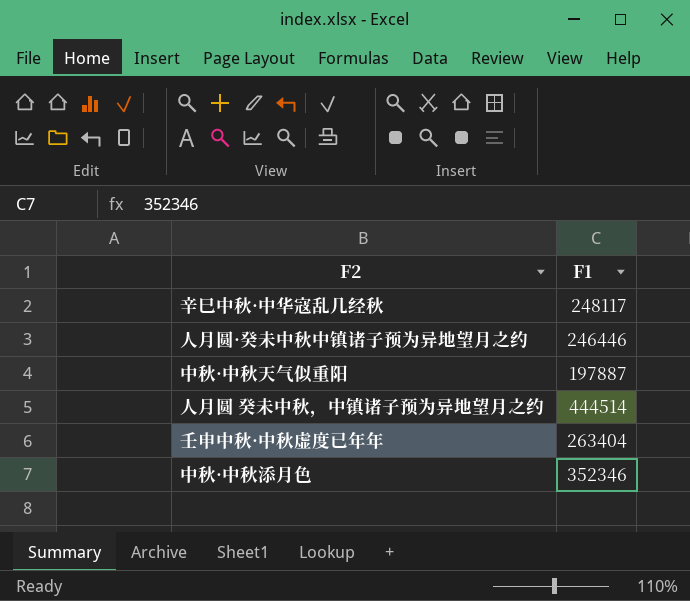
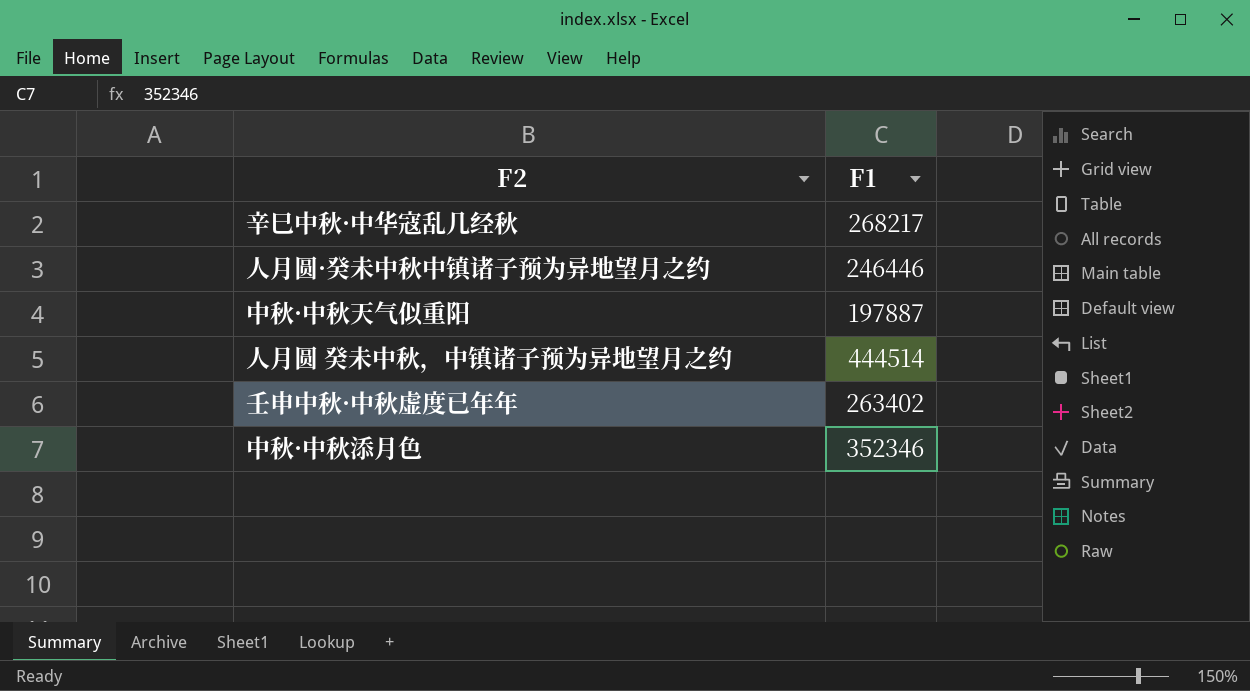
辛巳中秋·中华寇乱几经秋 | F1: 248117 -> 268217
壬申中秋·中秋虚度已年年 | F1: 263404 -> 263402

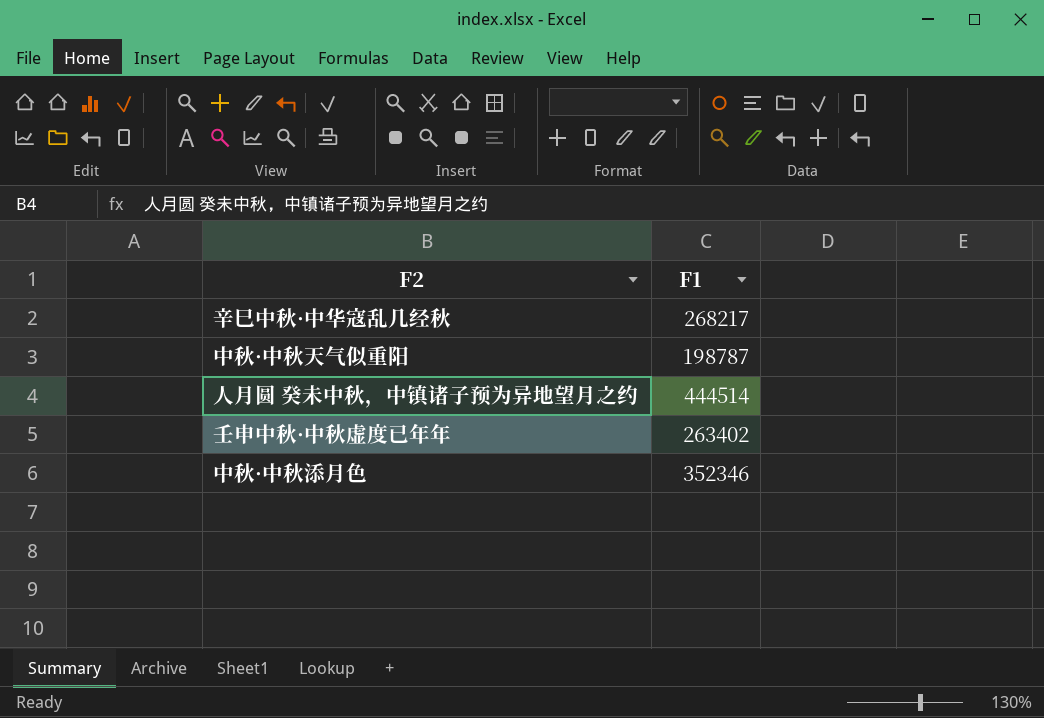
row 人月圆·癸未中秋中镇诸子预为异地望月之约: 246446 -> none
中秋·中秋天气似重阳 | F1: 197887 -> 198787

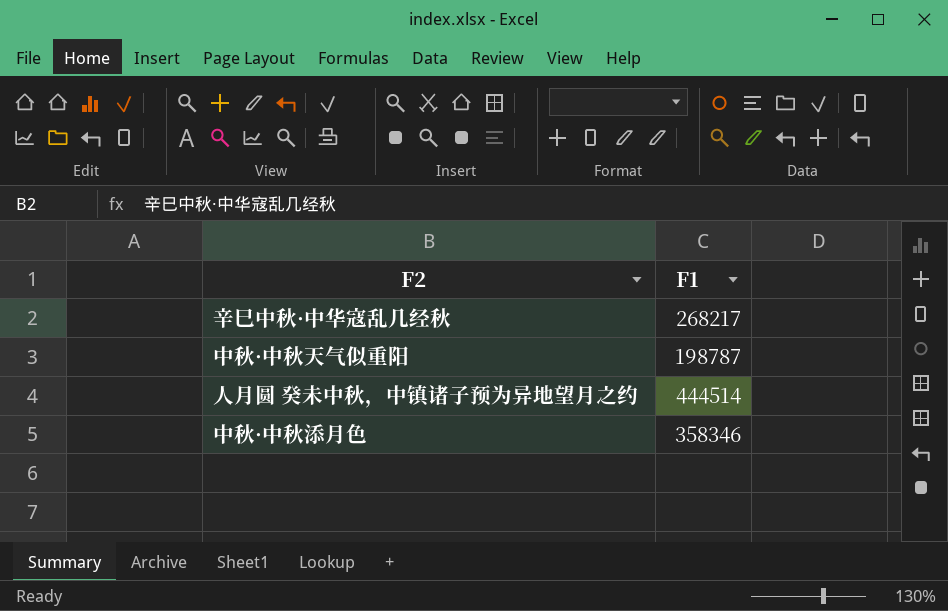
row 壬申中秋·中秋虚度已年年: 263402 -> none
中秋·中秋添月色 | F1: 352346 -> 358346

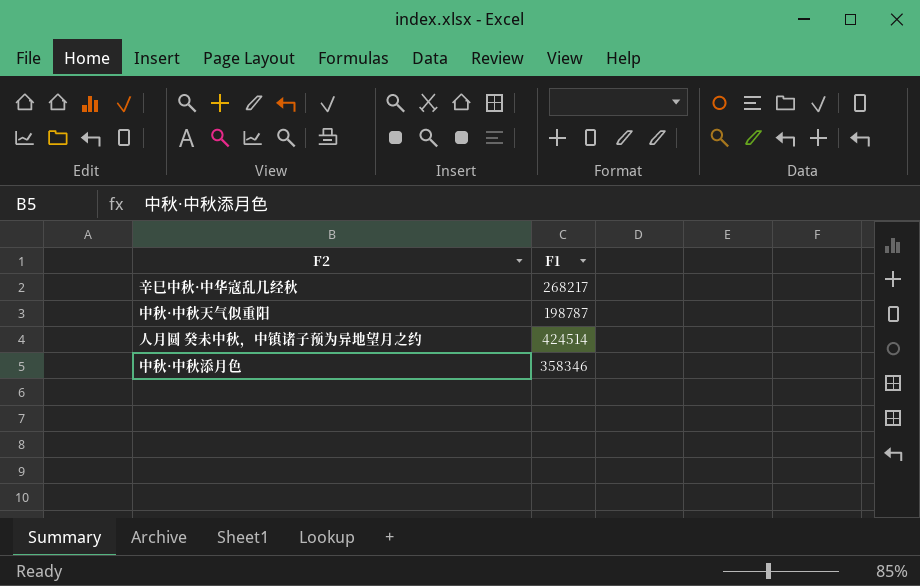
人月圆 癸未中秋，中镇诸子预为异地望月之约 | F1: 444514 -> 424514

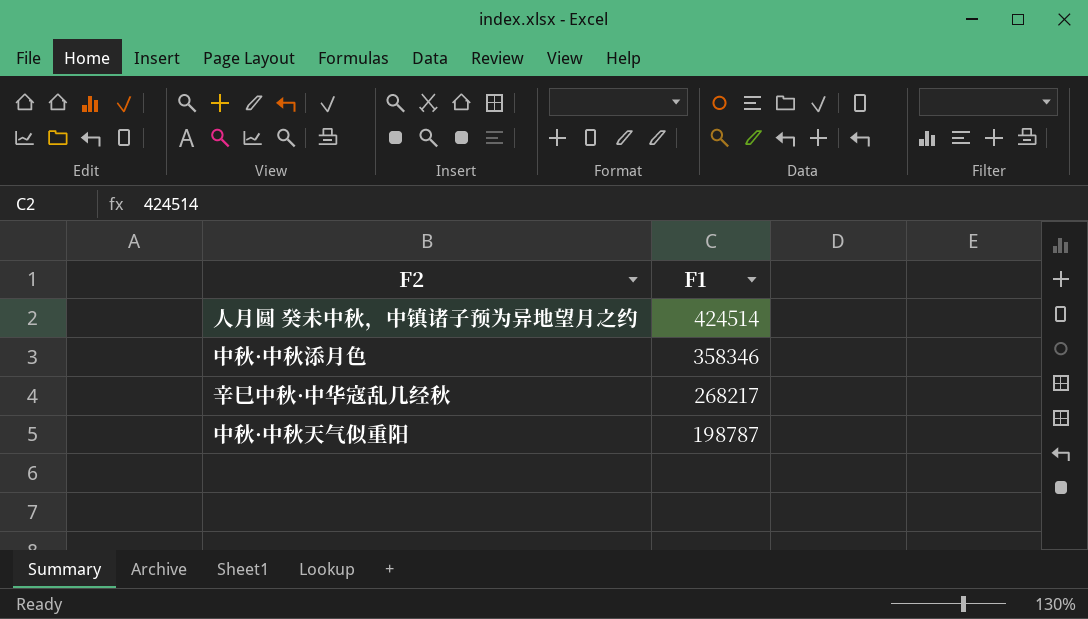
row order: none -> F1 descending

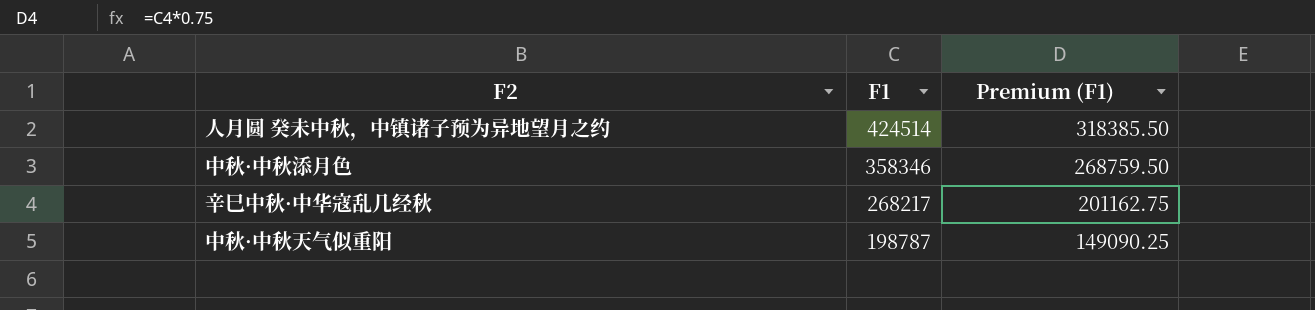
column Premium (F1) | formula: none -> [F1] * 0.75

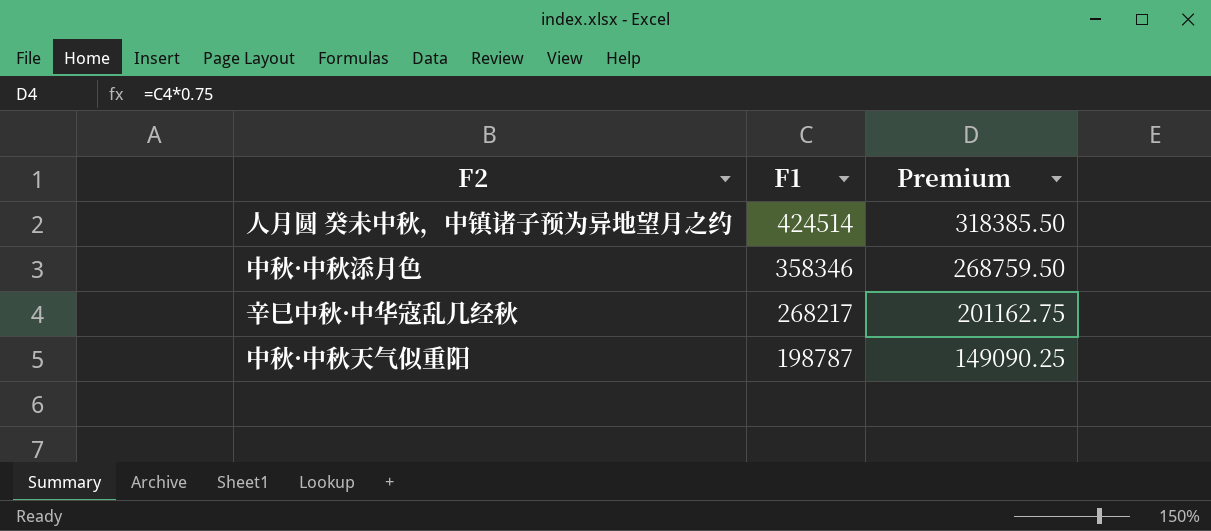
column name: Premium (F1) -> Premium

